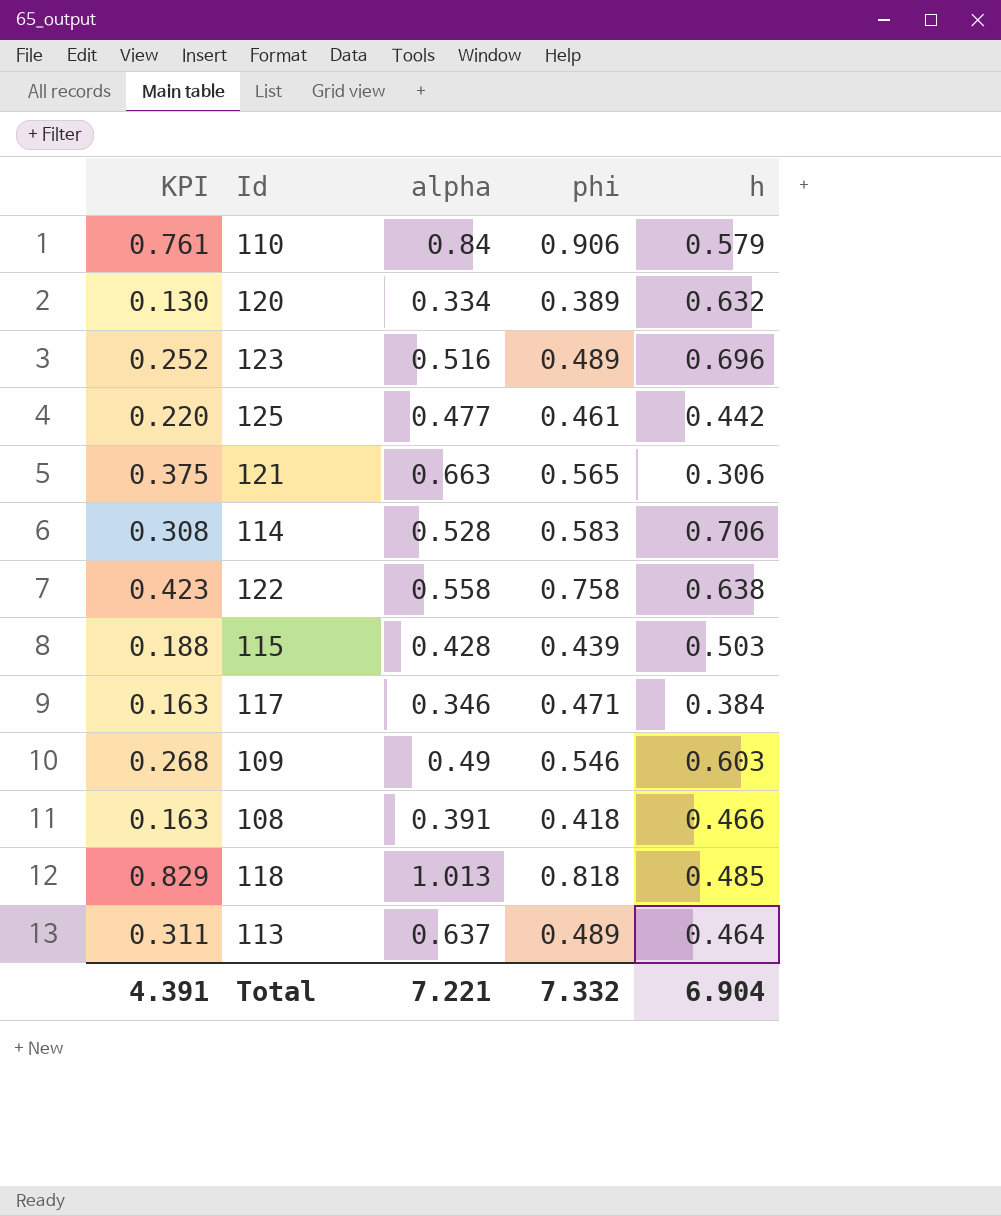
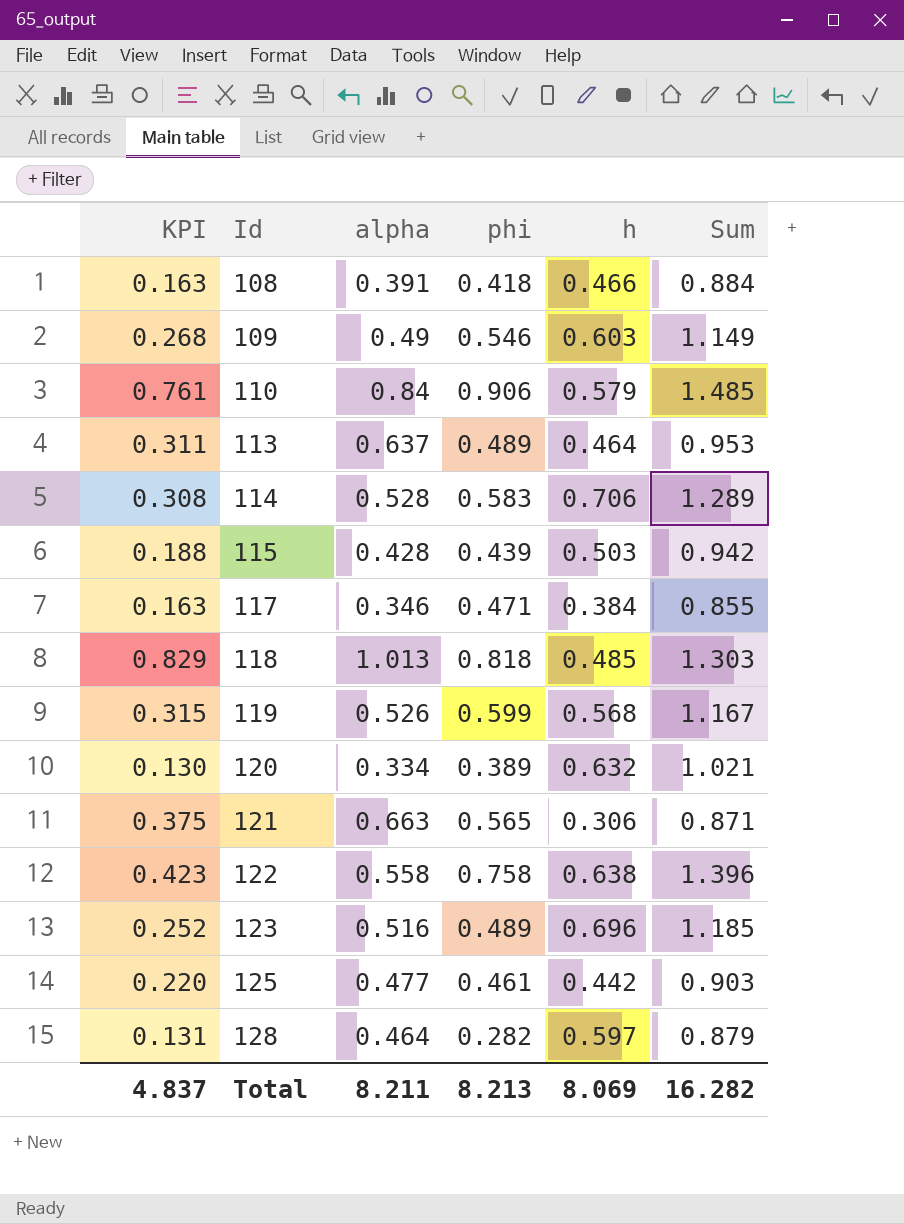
row order: none -> Id ascending
column Sum | formula: none -> [phi] + [h]
row 119: none -> 0.315 | 0.526 | 0.599 | 0.568 | 1.167
row 128: none -> 0.131 | 0.464 | 0.282 | 0.597 | 0.879
Total | KPI: 4.391 -> 4.837
Total | alpha: 7.221 -> 8.211
Total | phi: 7.332 -> 8.213
Total | h: 6.904 -> 8.069

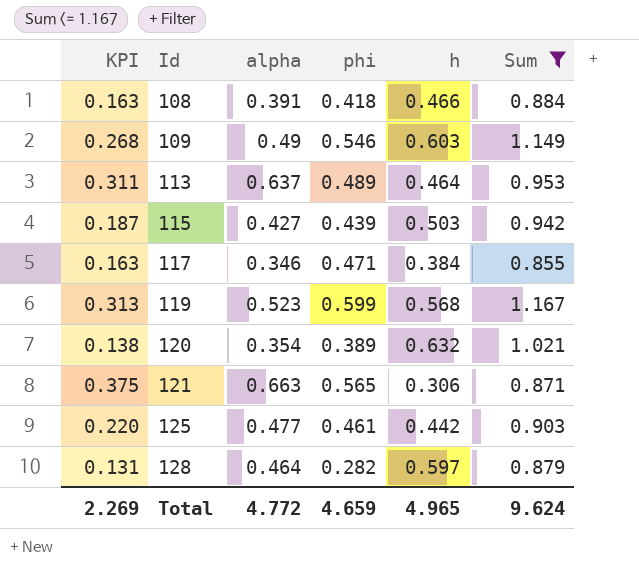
filter: none -> Sum <= 1.167
115 | KPI: 0.188 -> 0.187
115 | alpha: 0.428 -> 0.427
119 | KPI: 0.315 -> 0.313
119 | alpha: 0.526 -> 0.523
120 | KPI: 0.130 -> 0.138
120 | alpha: 0.334 -> 0.354
Total | KPI: 4.837 -> 2.269
Total | alpha: 8.211 -> 4.772
Total | phi: 8.213 -> 4.659
Total | h: 8.069 -> 4.965
Total | Sum: 16.282 -> 9.624

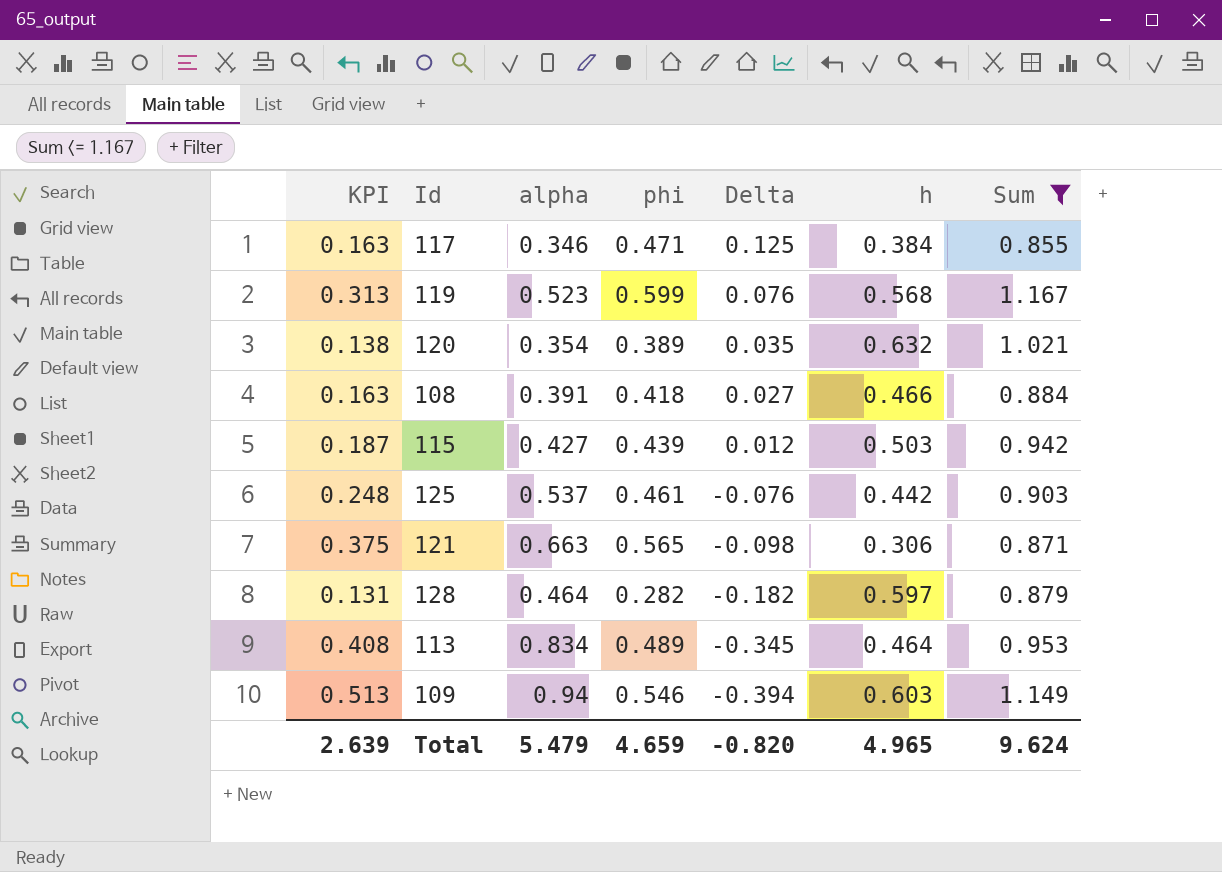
row order: Id ascending -> Delta descending
column Delta | formula: none -> [phi] - [alpha]
125 | KPI: 0.220 -> 0.248
125 | alpha: 0.477 -> 0.537
113 | KPI: 0.311 -> 0.408
113 | alpha: 0.637 -> 0.834
109 | KPI: 0.268 -> 0.513
109 | alpha: 0.49 -> 0.94
Total | KPI: 2.269 -> 2.639
Total | alpha: 4.772 -> 5.479

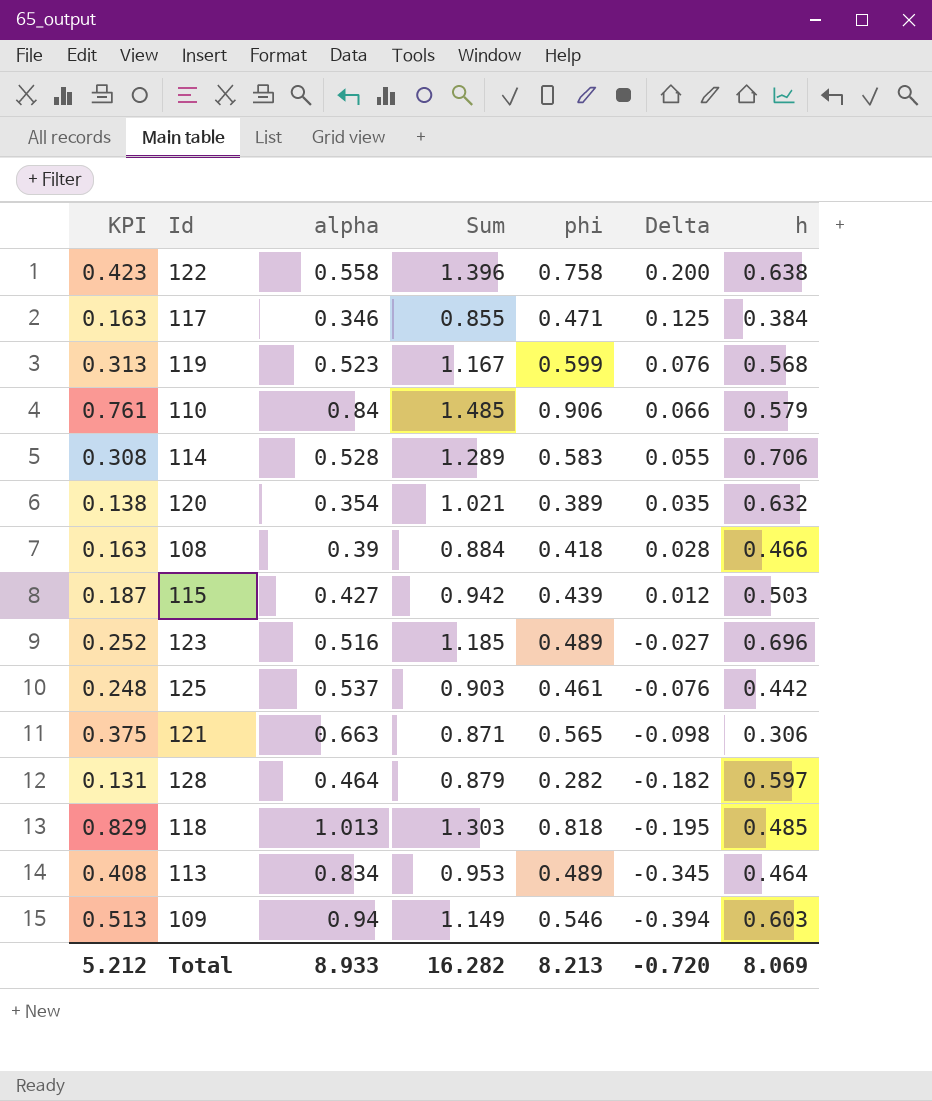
filter: Sum <= 1.167 -> none
column Sum | position: 7 -> 4
108 | alpha: 0.391 -> 0.39
108 | Delta: 0.027 -> 0.028
Total | KPI: 2.639 -> 5.212
Total | alpha: 5.479 -> 8.933
Total | Sum: 9.624 -> 16.282
Total | phi: 4.659 -> 8.213
Total | Delta: -0.820 -> -0.720
Total | h: 4.965 -> 8.069

